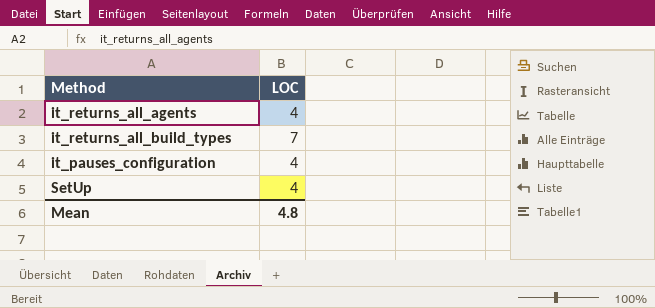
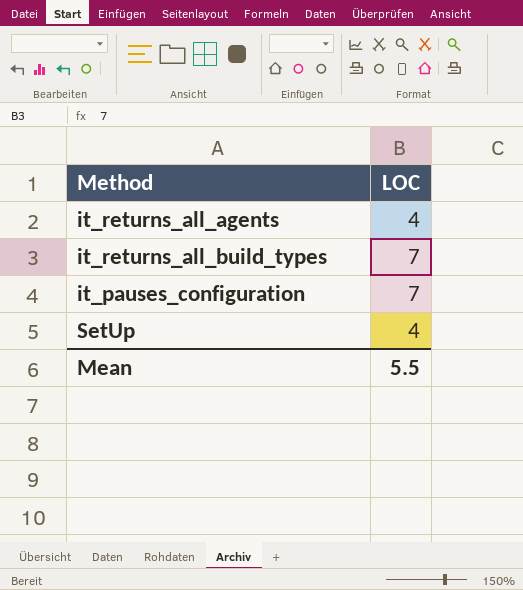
it_pauses_configuration | LOC: 4 -> 7
Mean | LOC: 4.8 -> 5.5

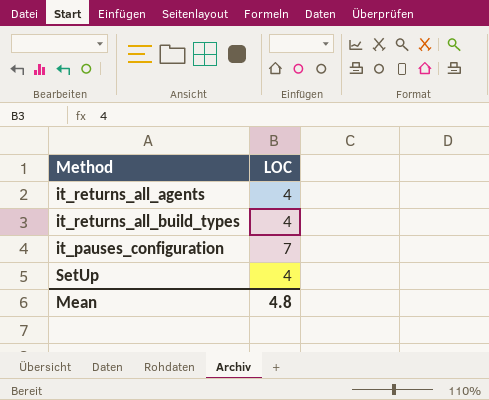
it_returns_all_build_types | LOC: 7 -> 4
Mean | LOC: 5.5 -> 4.8

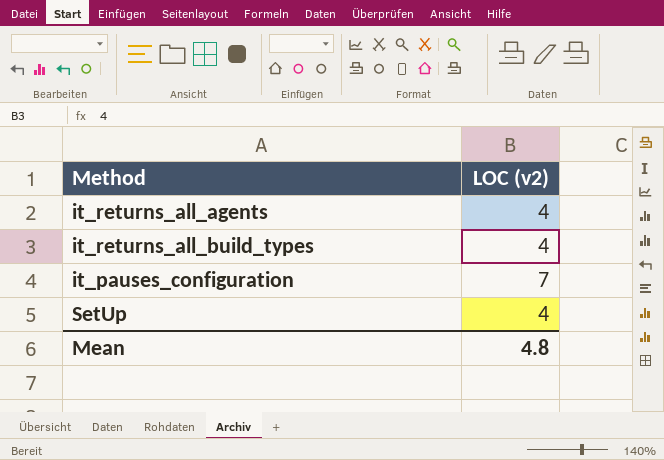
column name: LOC -> LOC (v2)

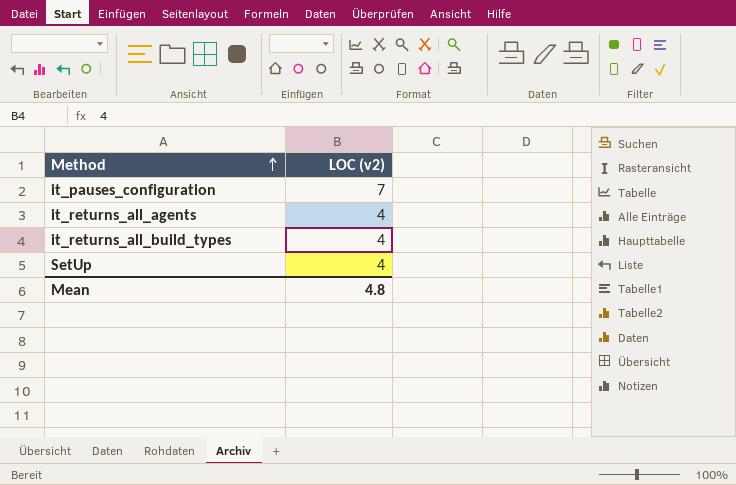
row order: none -> Method ascending

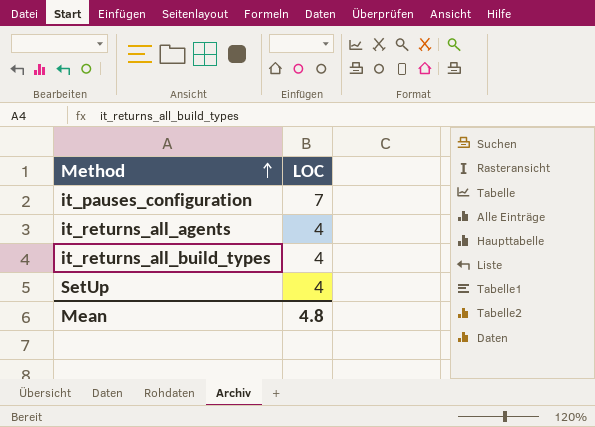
column name: LOC (v2) -> LOC

